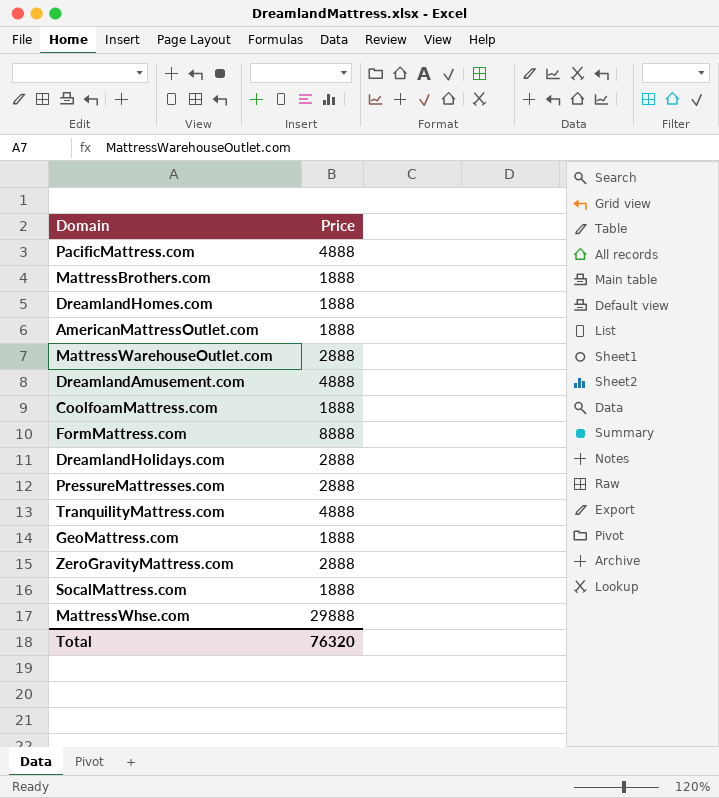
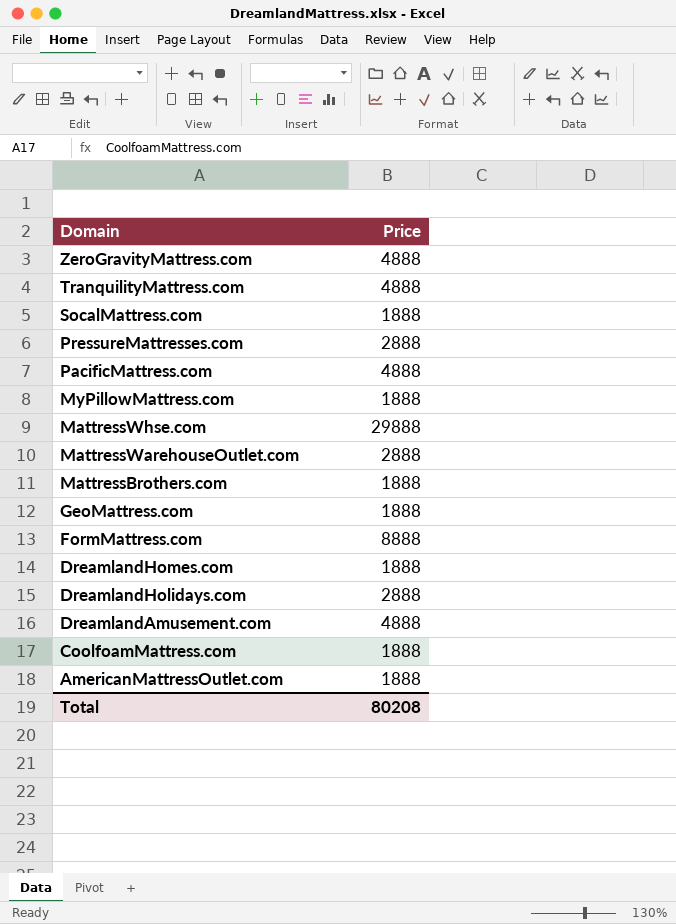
row order: none -> Domain descending
ZeroGravityMattress.com | Price: 2888 -> 4888
row MyPillowMattress.com: none -> 1888
Total | Price: 76320 -> 80208

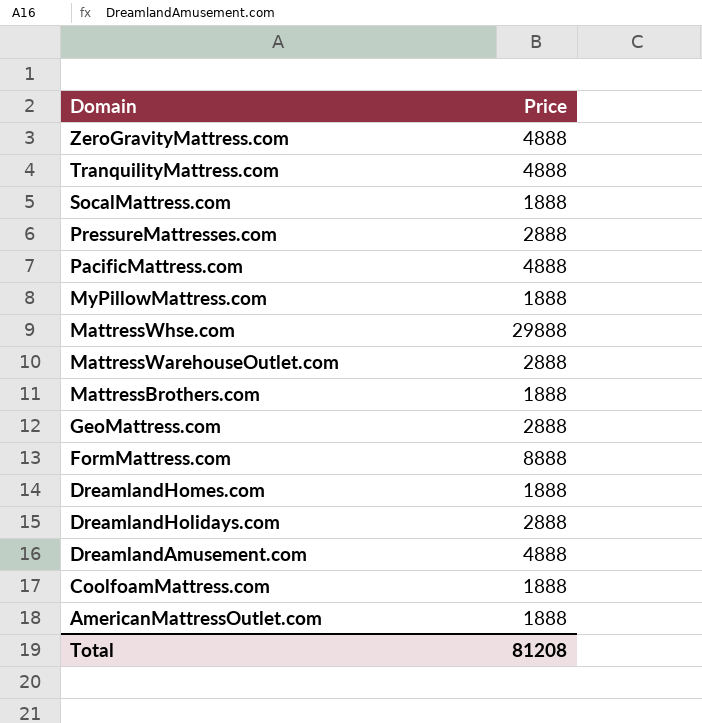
GeoMattress.com | Price: 1888 -> 2888
Total | Price: 80208 -> 81208

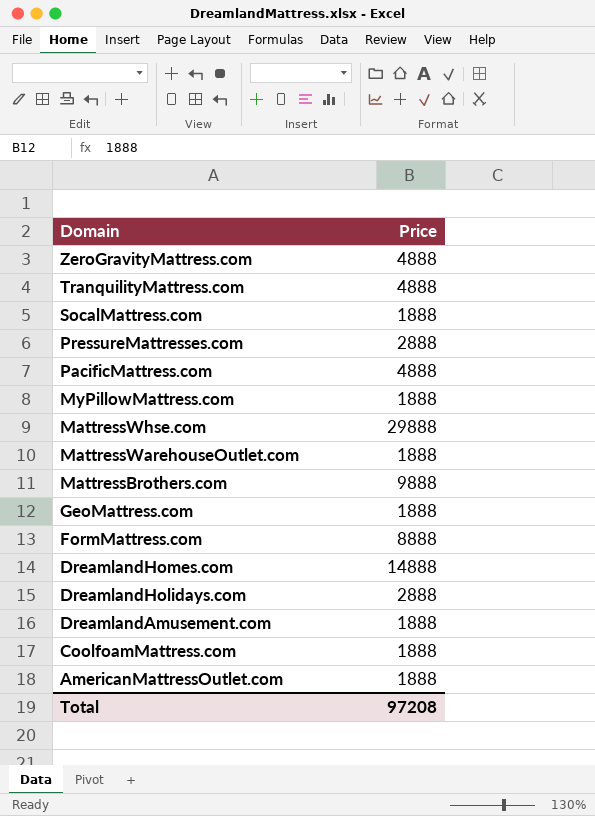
MattressWarehouseOutlet.com | Price: 2888 -> 1888
MattressBrothers.com | Price: 1888 -> 9888
GeoMattress.com | Price: 2888 -> 1888
DreamlandHomes.com | Price: 1888 -> 14888
DreamlandAmusement.com | Price: 4888 -> 1888
Total | Price: 81208 -> 97208

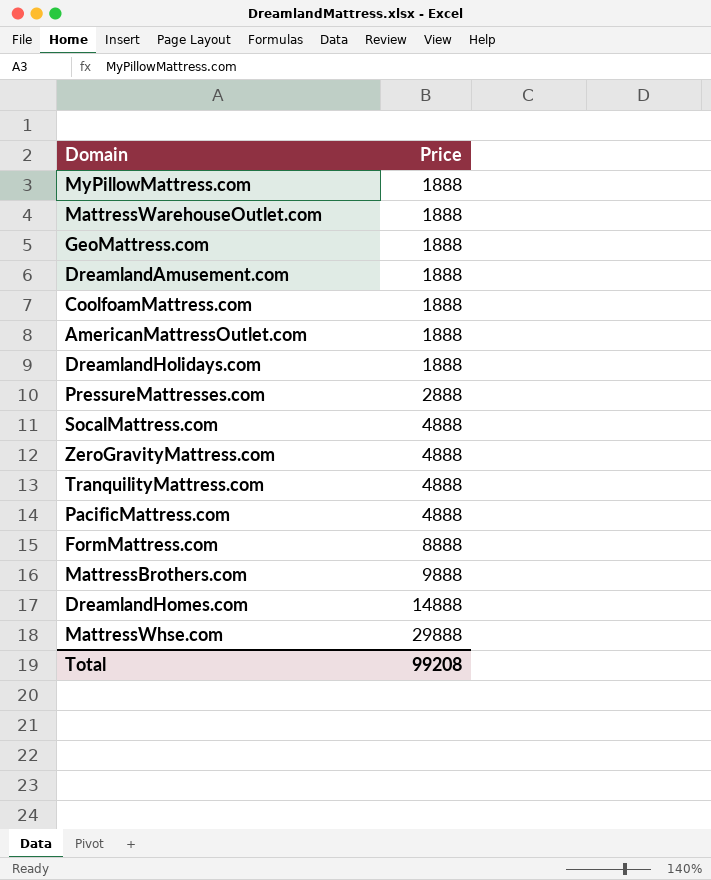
row order: Domain descending -> Price ascending
DreamlandHolidays.com | Price: 2888 -> 1888
SocalMattress.com | Price: 1888 -> 4888
Total | Price: 97208 -> 99208

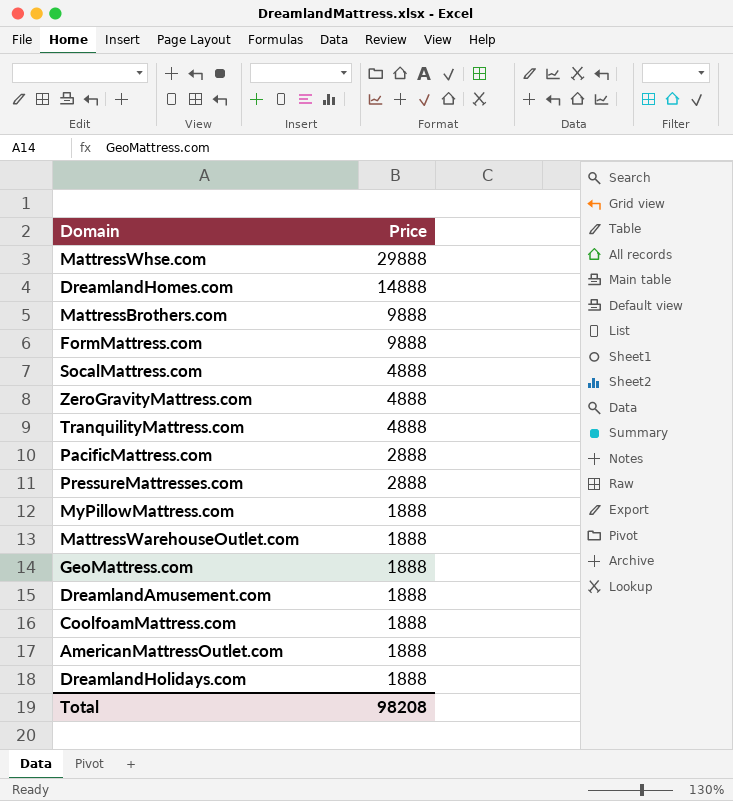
row order: Price ascending -> Price descending
FormMattress.com | Price: 8888 -> 9888
PacificMattress.com | Price: 4888 -> 2888
Total | Price: 99208 -> 98208

